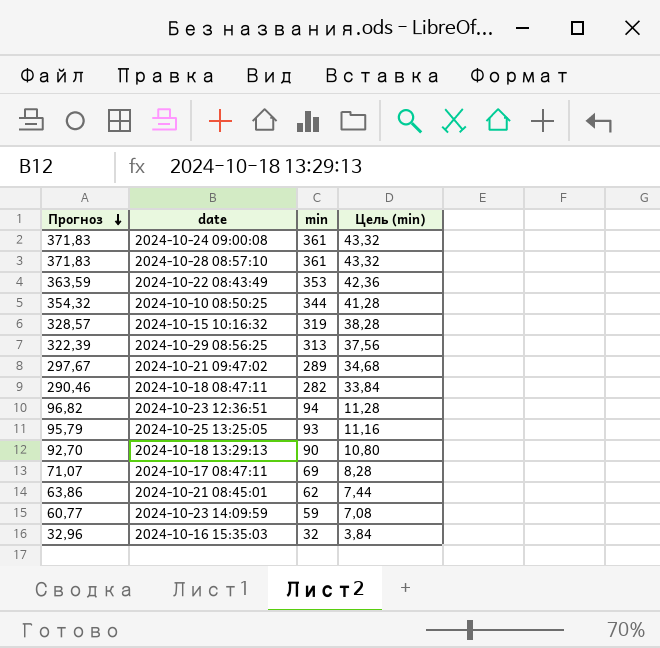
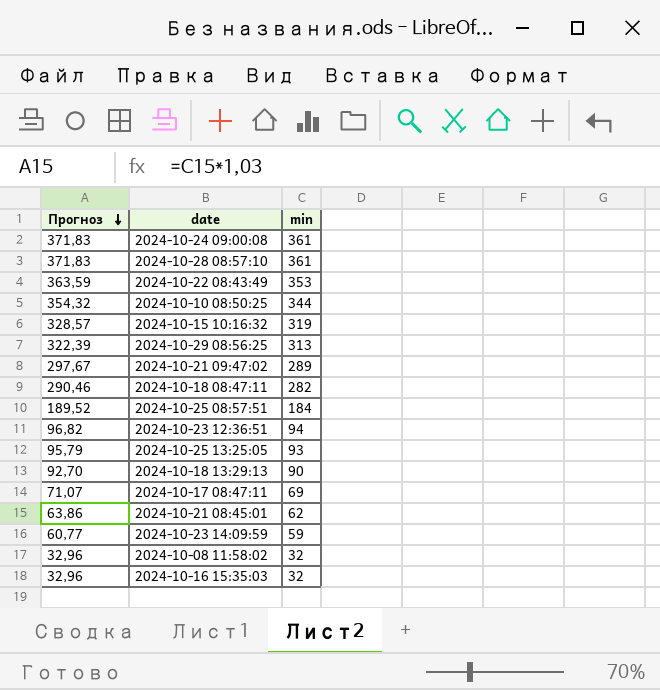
column Цель (min) | formula: [min] * 0,12 -> none
row 2024-10-25 08:57:51: none -> 189,52 | 184
row 2024-10-08 11:58:02: none -> 32,96 | 32

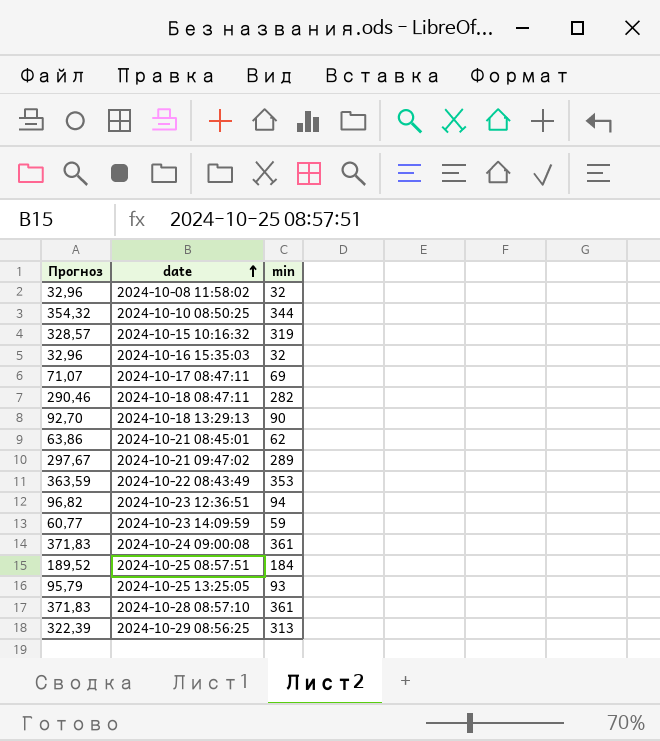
row order: Прогноз descending -> date ascending

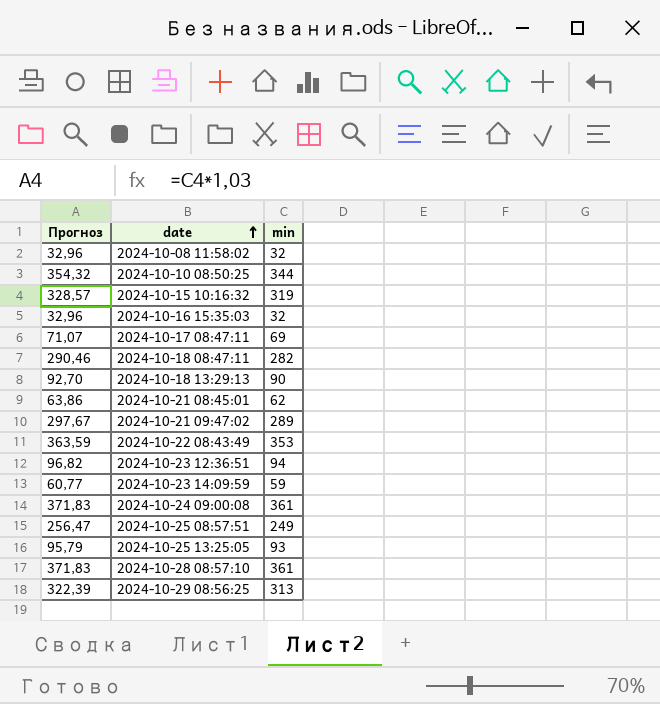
2024-10-25 08:57:51 | Прогноз: 189,52 -> 256,47
2024-10-25 08:57:51 | min: 184 -> 249

